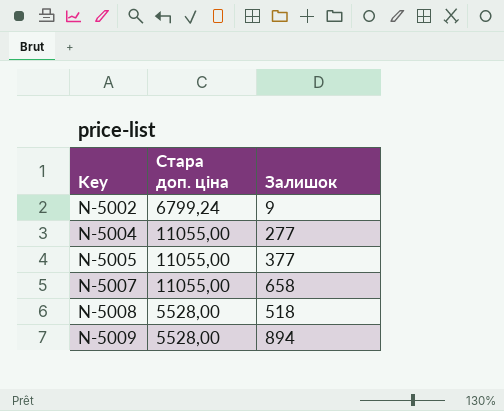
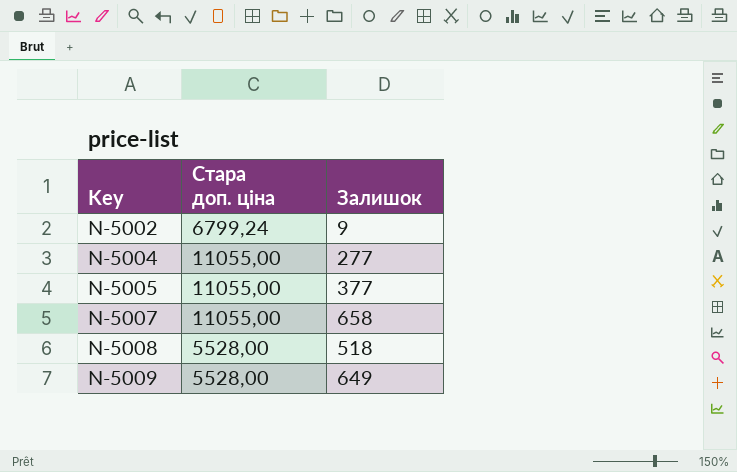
N-5009 | Залишок: 894 -> 649

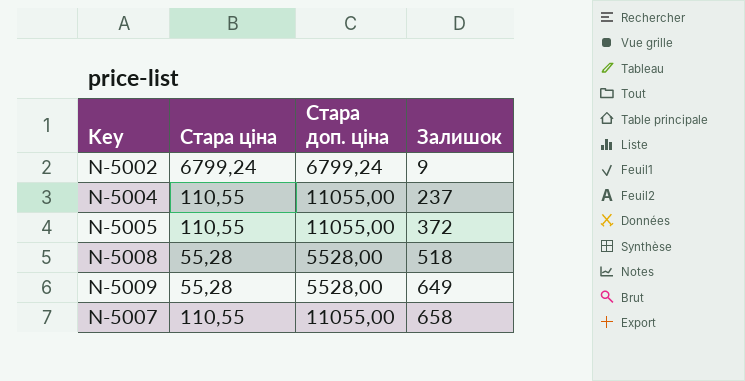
row order: Key ascending -> Залишок ascending
column Стара ціна | position: none -> 2
N-5004 | Залишок: 277 -> 237
N-5005 | Залишок: 377 -> 372

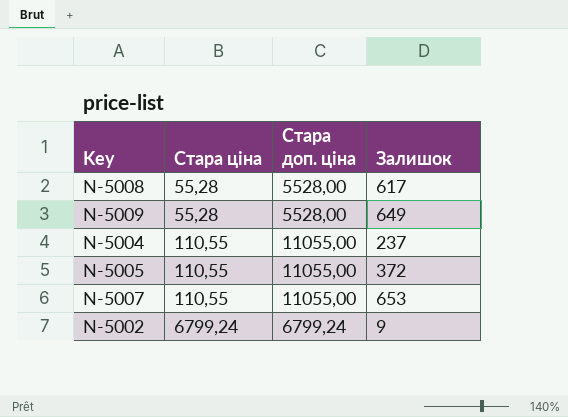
row order: Залишок ascending -> Стара ціна ascending
N-5008 | Залишок: 518 -> 617
N-5007 | Залишок: 658 -> 653

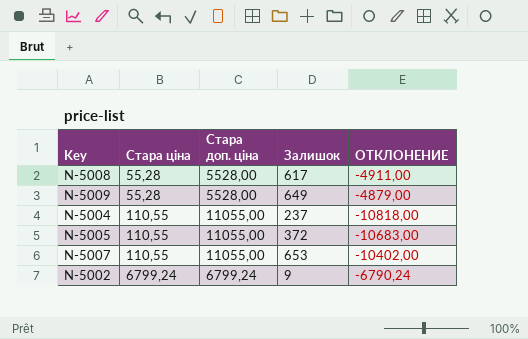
column ОТКЛОНЕНИЕ | formula: none -> [Залишок] - [Стара доп. ціна]

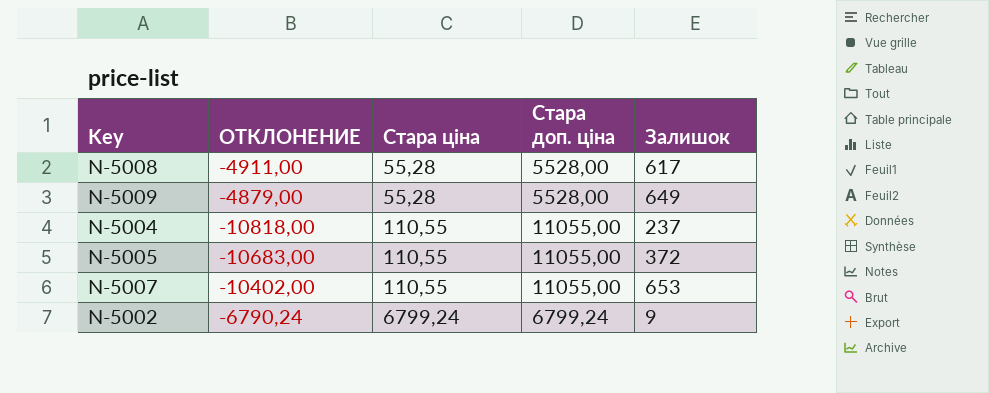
column ОТКЛОНЕНИЕ | position: 5 -> 2

